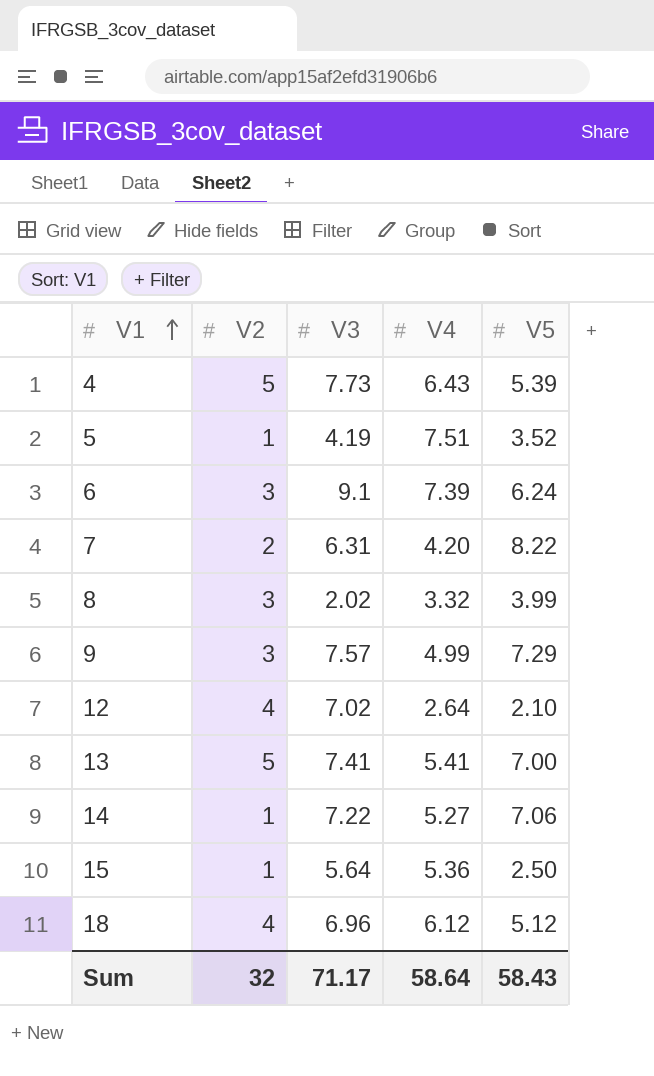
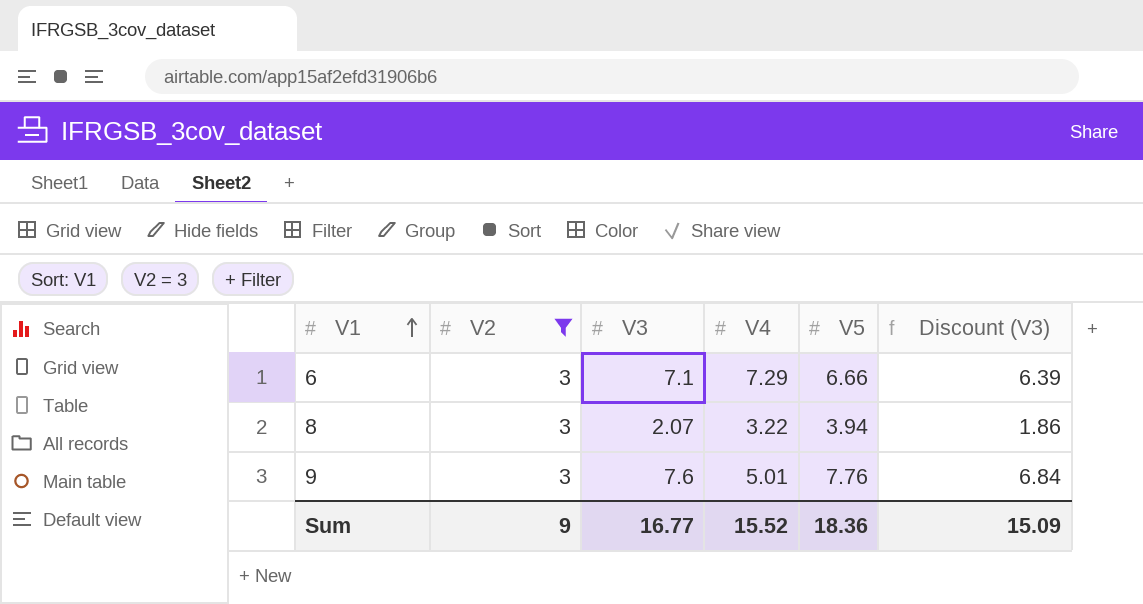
filter: none -> V2 = 3
column Discount (V3) | formula: none -> [V3] * 0.9
6 | V3: 9.1 -> 7.1
6 | V4: 7.39 -> 7.29
6 | V5: 6.24 -> 6.66
8 | V3: 2.02 -> 2.07
8 | V4: 3.32 -> 3.22
8 | V5: 3.99 -> 3.94
9 | V3: 7.57 -> 7.6
9 | V4: 4.99 -> 5.01
9 | V5: 7.29 -> 7.76
Sum | V2: 32 -> 9
Sum | V3: 71.17 -> 16.77
Sum | V4: 58.64 -> 15.52
Sum | V5: 58.43 -> 18.36

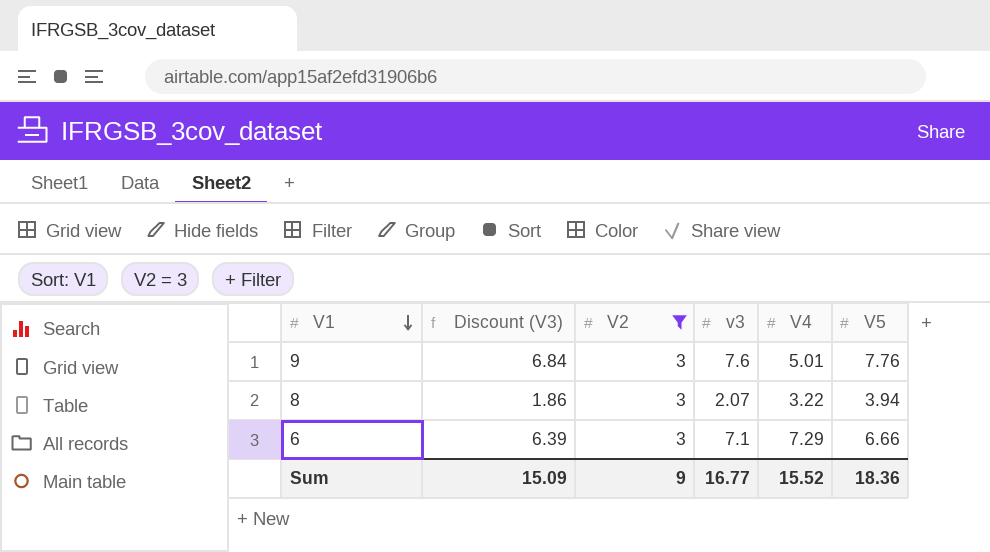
row order: V1 ascending -> V1 descending
column Discount (V3) | position: 6 -> 2
column name: V3 -> v3

